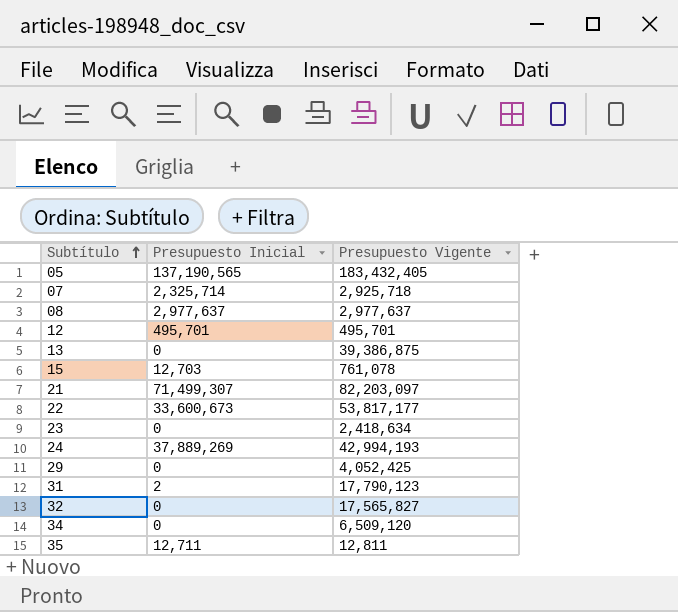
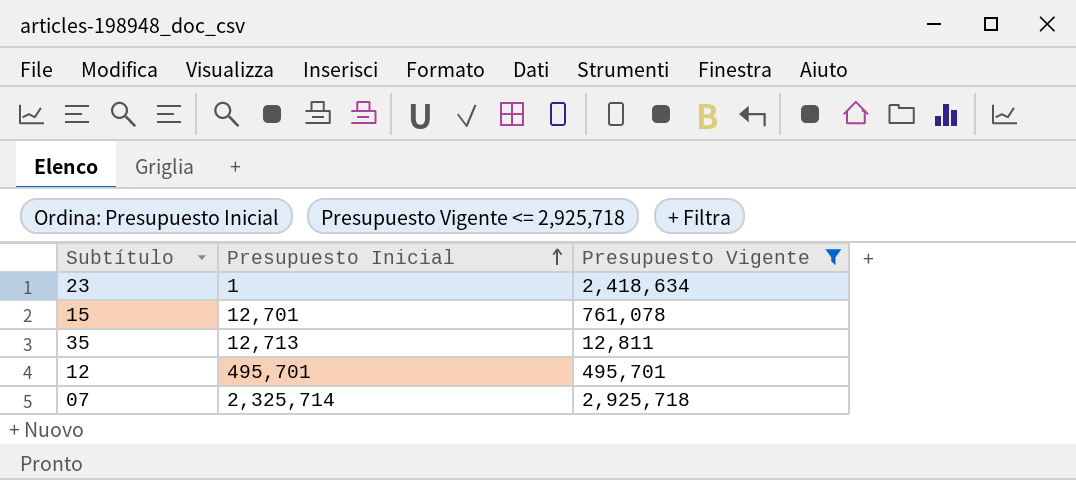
filter: none -> Presupuesto Vigente <= 2,925,718
row order: Subtítulo ascending -> Presupuesto Inicial ascending
23 | Presupuesto Inicial: 0 -> 1
15 | Presupuesto Inicial: 12,703 -> 12,701
35 | Presupuesto Inicial: 12,711 -> 12,713

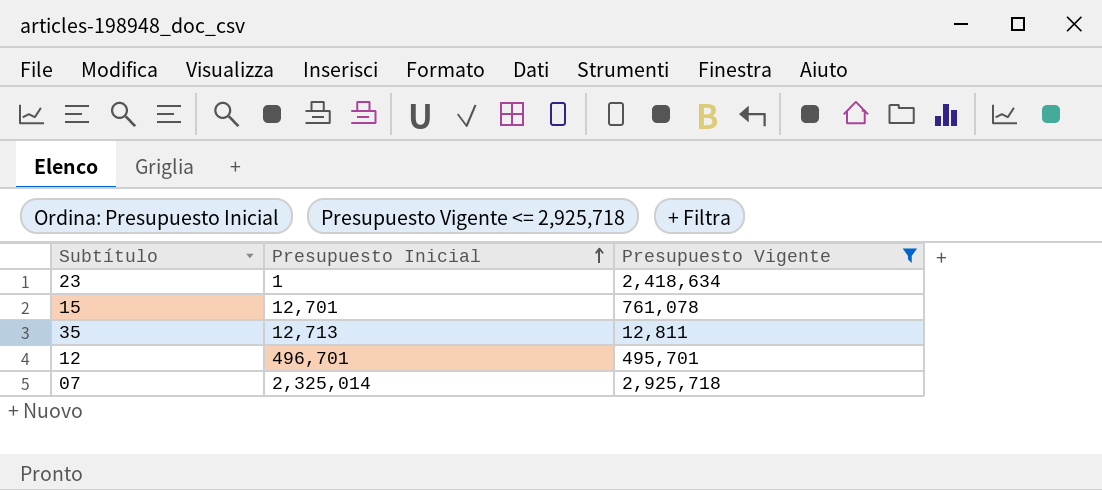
12 | Presupuesto Inicial: 495,701 -> 496,701
07 | Presupuesto Inicial: 2,325,714 -> 2,325,014

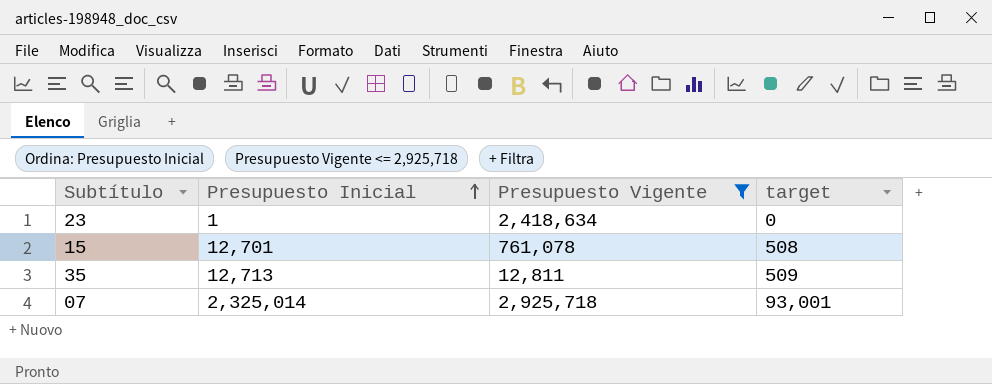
column target | formula: none -> [Presupuesto Inicial] * 0.04
row 12: 496,701 | 495,701 -> none

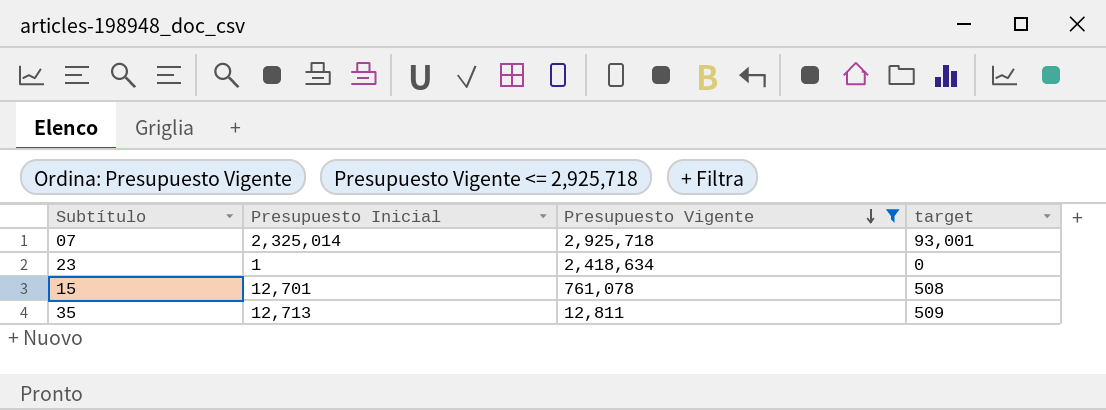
row order: Presupuesto Inicial ascending -> Presupuesto Vigente descending

